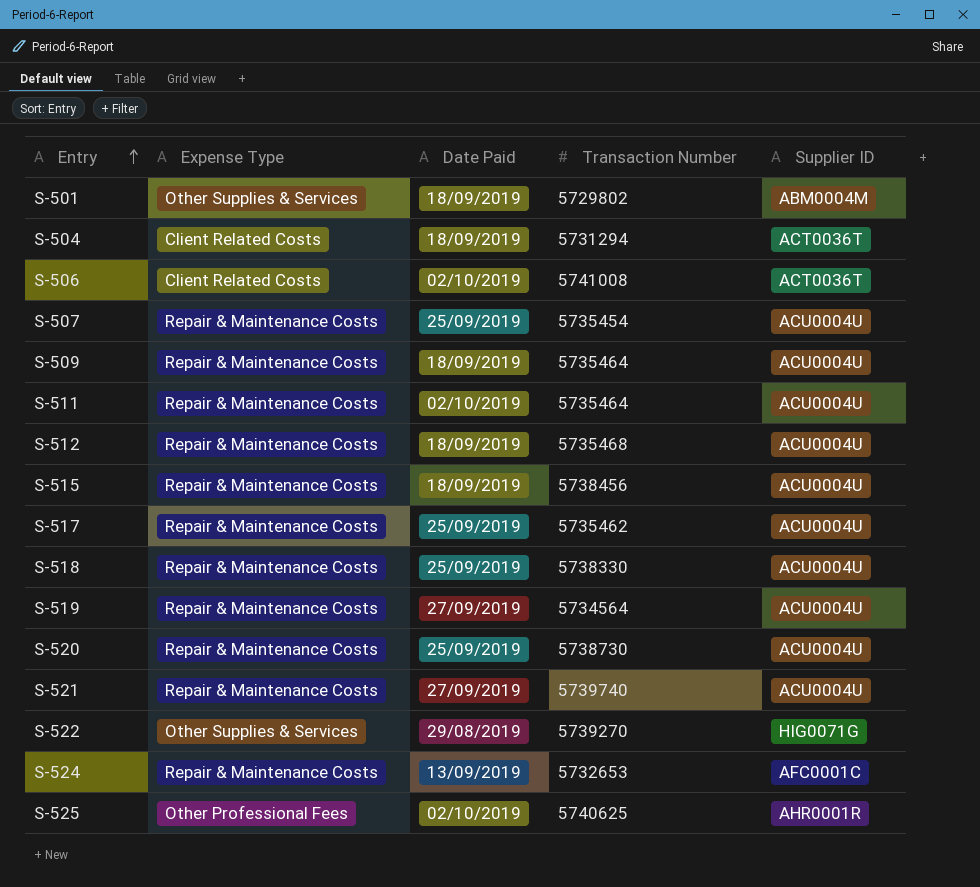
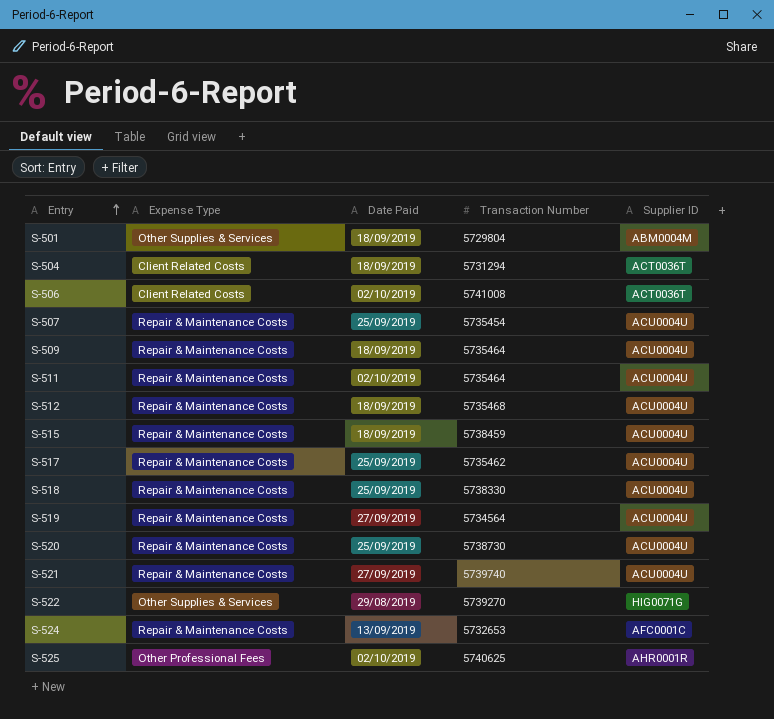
S-501 | Transaction Number: 5729802 -> 5729804
S-515 | Transaction Number: 5738456 -> 5738459

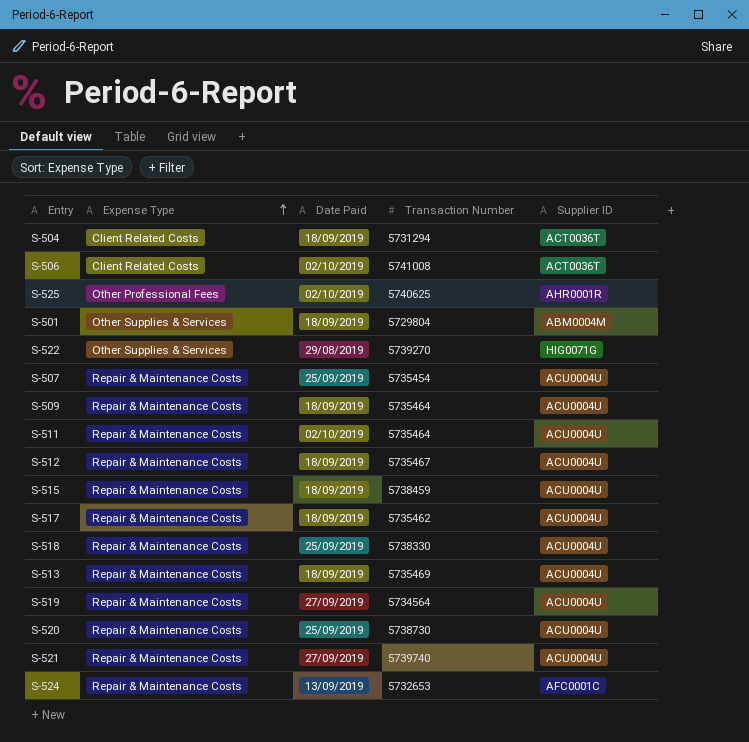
row order: Entry ascending -> Expense Type ascending
S-512 | Transaction Number: 5735468 -> 5735467
S-517 | Date Paid: 25/09/2019 -> 18/09/2019
row S-513: none -> Repair & Maintenance Costs | 18/09/2019 | 5735469 | ACU0004U

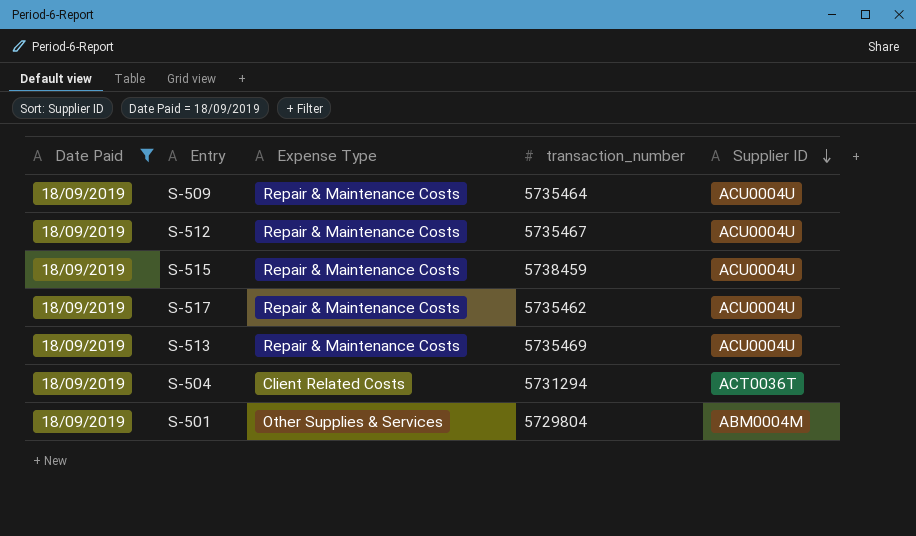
filter: none -> Date Paid = 18/09/2019
row order: Expense Type ascending -> Supplier ID descending
column Date Paid | position: 3 -> 1
column name: Transaction Number -> transaction_number

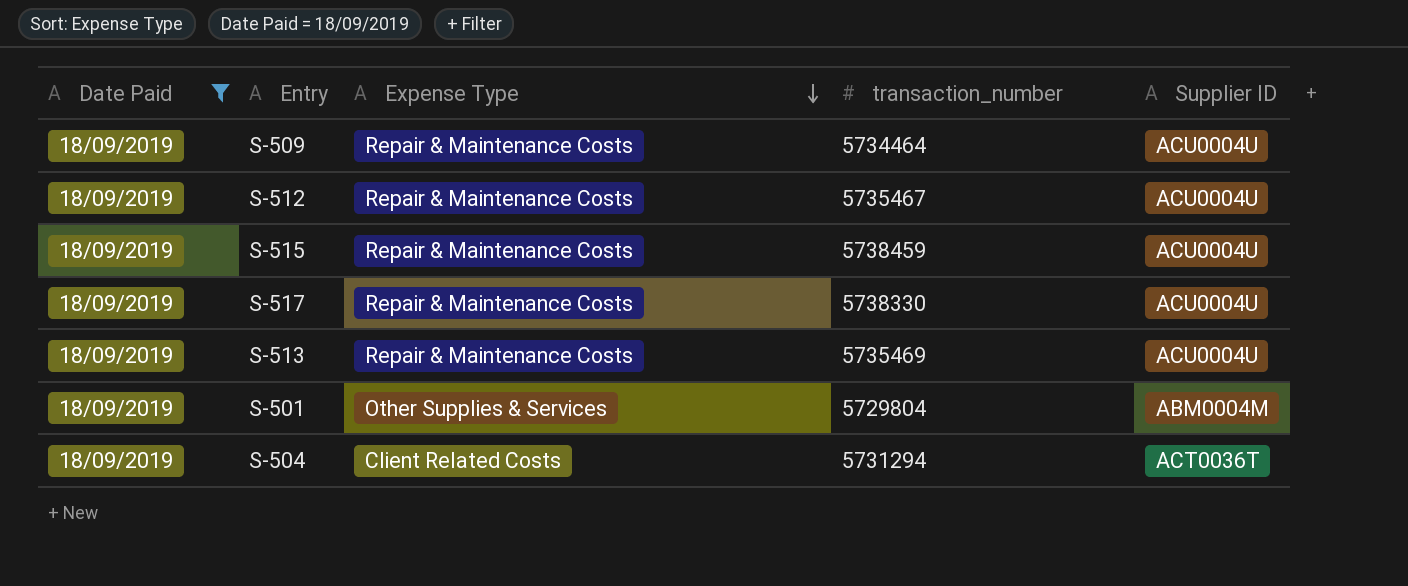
row order: Supplier ID descending -> Expense Type descending
S-509 | transaction_number: 5735464 -> 5734464
S-517 | transaction_number: 5735462 -> 5738330

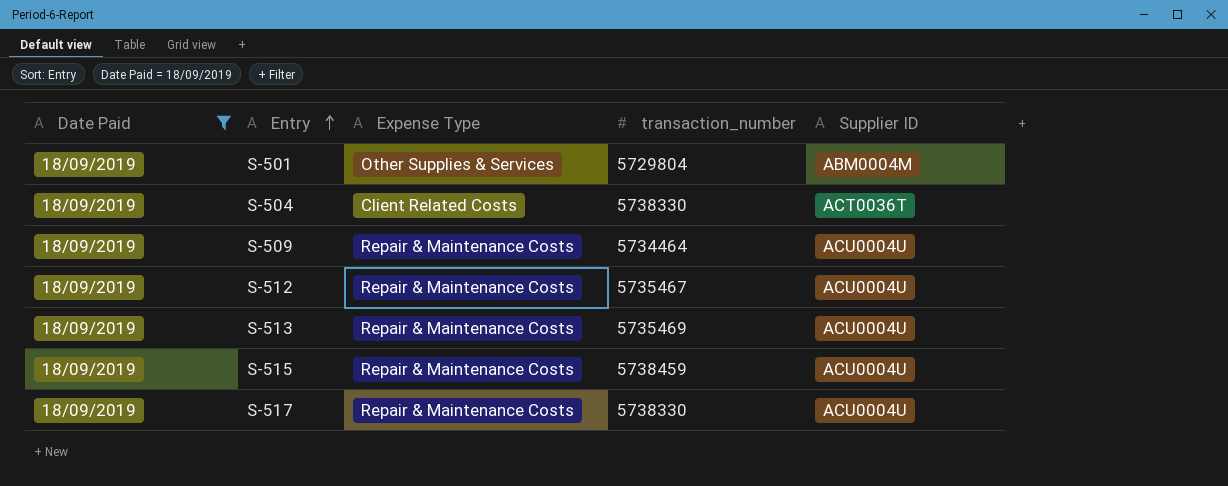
row order: Expense Type descending -> Entry ascending
S-504 | transaction_number: 5731294 -> 5738330

